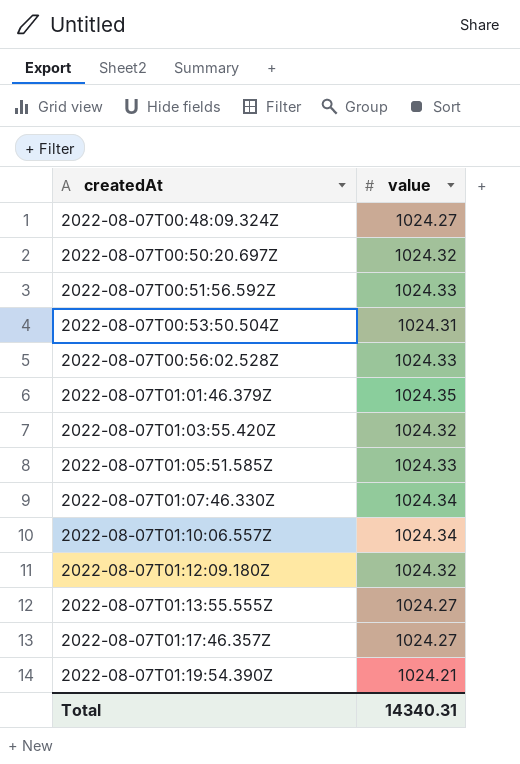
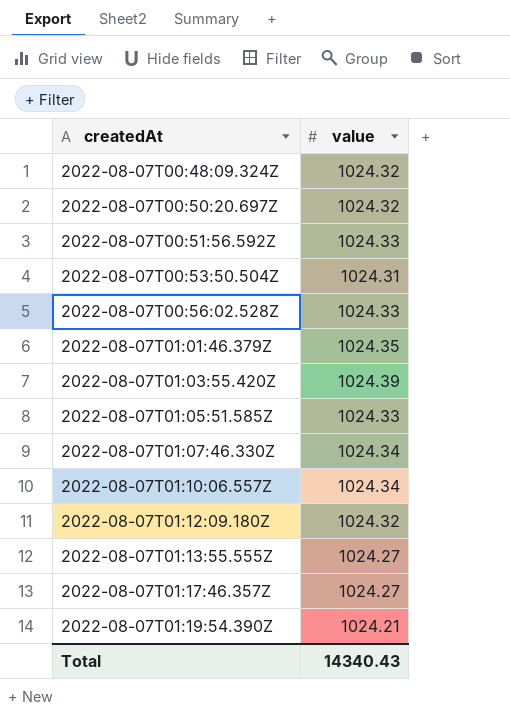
2022-08-07T00:48:09.324Z | value: 1024.27 -> 1024.32
2022-08-07T01:03:55.420Z | value: 1024.32 -> 1024.39
Total | value: 14340.31 -> 14340.43

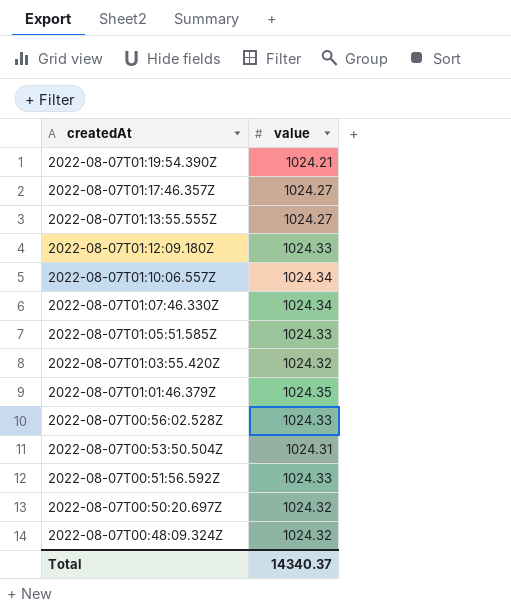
row order: createdAt ascending -> createdAt descending
2022-08-07T01:12:09.180Z | value: 1024.32 -> 1024.33
2022-08-07T01:03:55.420Z | value: 1024.39 -> 1024.32
Total | value: 14340.43 -> 14340.37

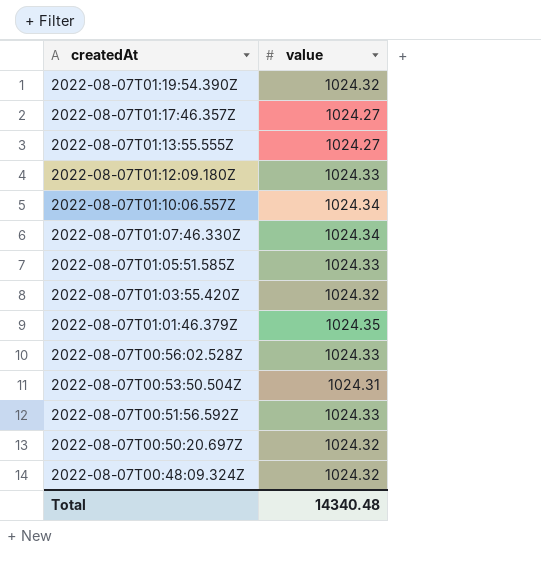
2022-08-07T01:19:54.390Z | value: 1024.21 -> 1024.32
Total | value: 14340.37 -> 14340.48

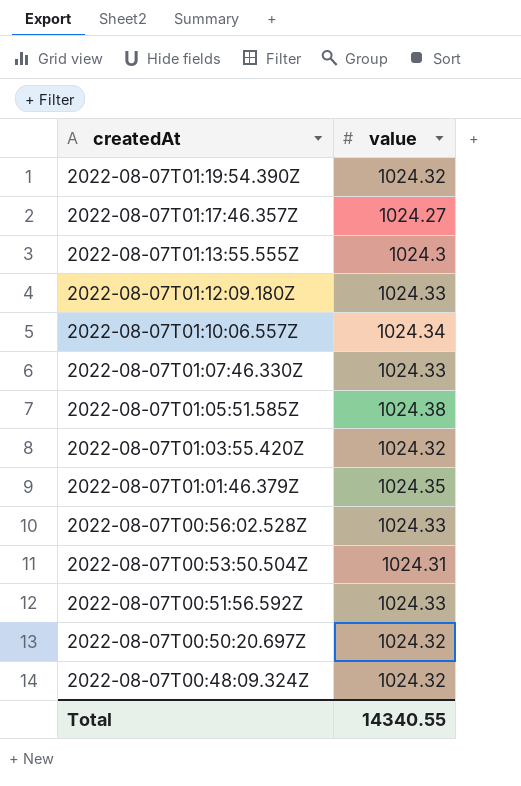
2022-08-07T01:13:55.555Z | value: 1024.27 -> 1024.3
2022-08-07T01:07:46.330Z | value: 1024.34 -> 1024.33
2022-08-07T01:05:51.585Z | value: 1024.33 -> 1024.38
Total | value: 14340.48 -> 14340.55

